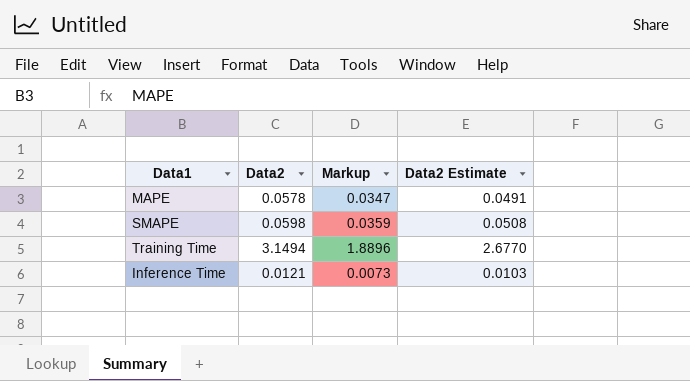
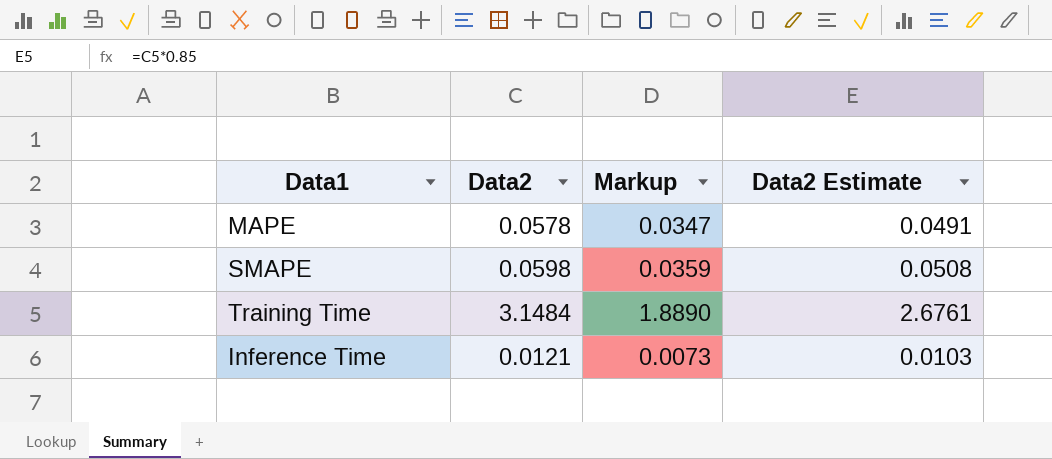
Training Time | Data2: 3.1494 -> 3.1484
Training Time | Markup: 1.8896 -> 1.8890
Training Time | Data2 Estimate: 2.6770 -> 2.6761

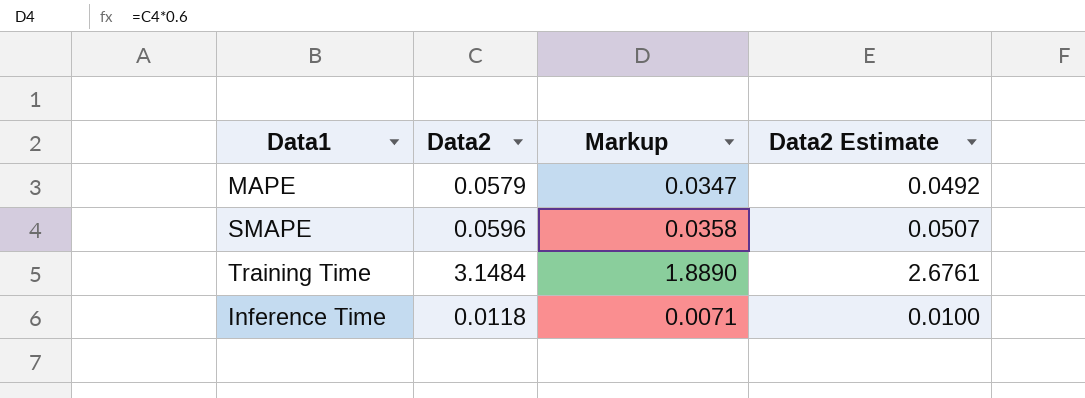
MAPE | Data2: 0.0578 -> 0.0579
MAPE | Data2 Estimate: 0.0491 -> 0.0492
SMAPE | Data2: 0.0598 -> 0.0596
SMAPE | Markup: 0.0359 -> 0.0358
SMAPE | Data2 Estimate: 0.0508 -> 0.0507
Inference Time | Data2: 0.0121 -> 0.0118
Inference Time | Markup: 0.0073 -> 0.0071
Inference Time | Data2 Estimate: 0.0103 -> 0.0100

